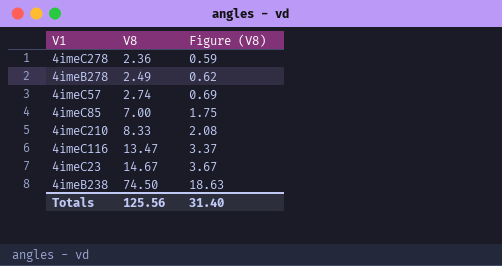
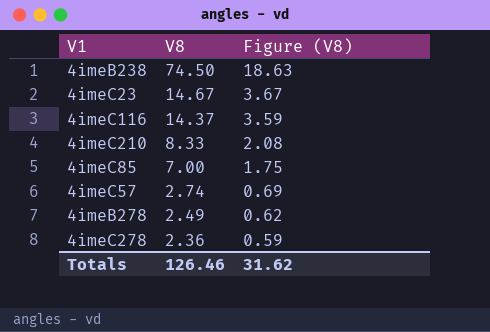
row order: V8 ascending -> V8 descending
4imeC116 | V8: 13.47 -> 14.37
4imeC116 | Figure (V8): 3.37 -> 3.59
Totals | V8: 125.56 -> 126.46
Totals | Figure (V8): 31.40 -> 31.62

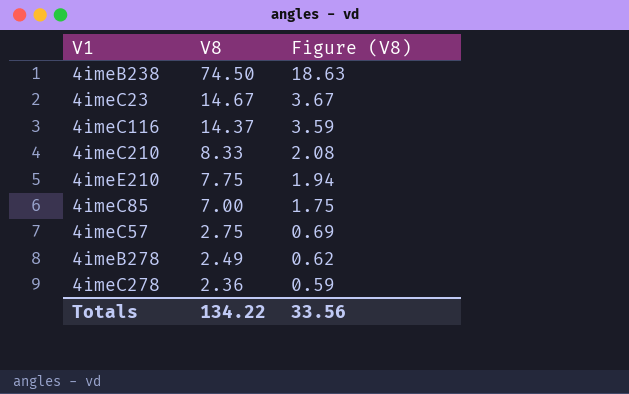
row 4imeE210: none -> 7.75 | 1.94
4imeC57 | V8: 2.74 -> 2.75
Totals | V8: 126.46 -> 134.22
Totals | Figure (V8): 31.62 -> 33.56

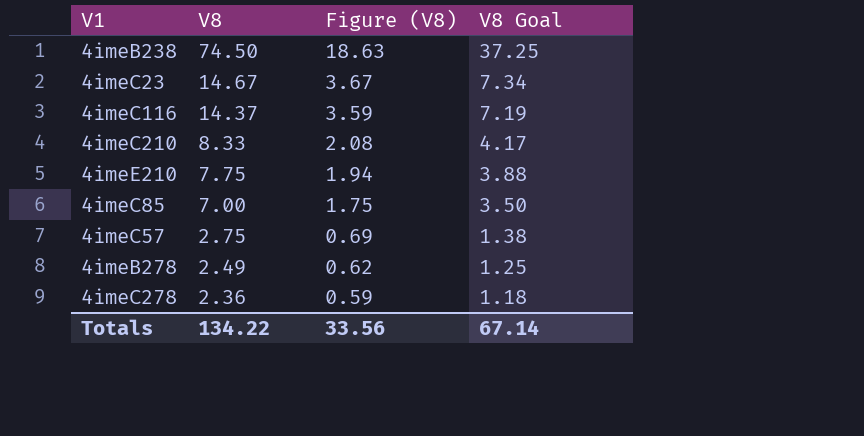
column V8 Goal | formula: none -> [V8] * 0.5

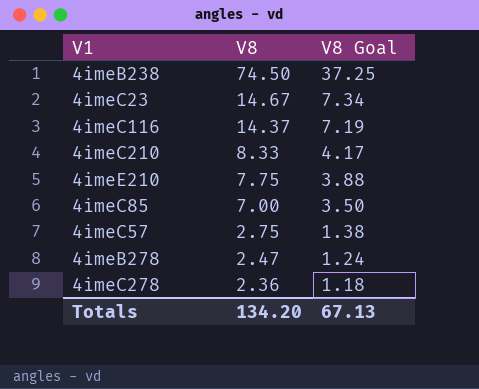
column Figure (V8) | formula: [V8] * 0.25 -> none
4imeB278 | V8: 2.49 -> 2.47
4imeB278 | V8 Goal: 1.25 -> 1.24
Totals | V8: 134.22 -> 134.20
Totals | V8 Goal: 67.14 -> 67.13

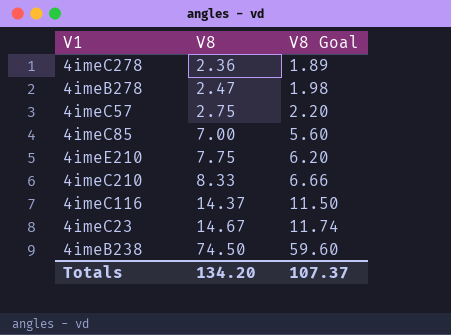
row order: V8 descending -> V8 ascending
column V8 Goal | formula: [V8] * 0.5 -> [V8] * 0.8
Totals | V8 Goal: 67.13 -> 107.37

